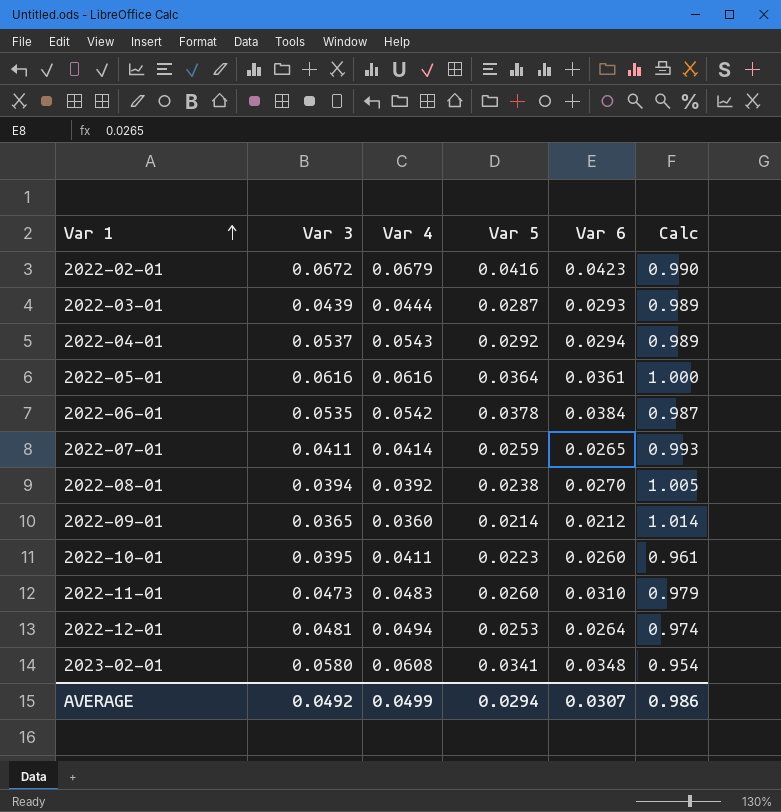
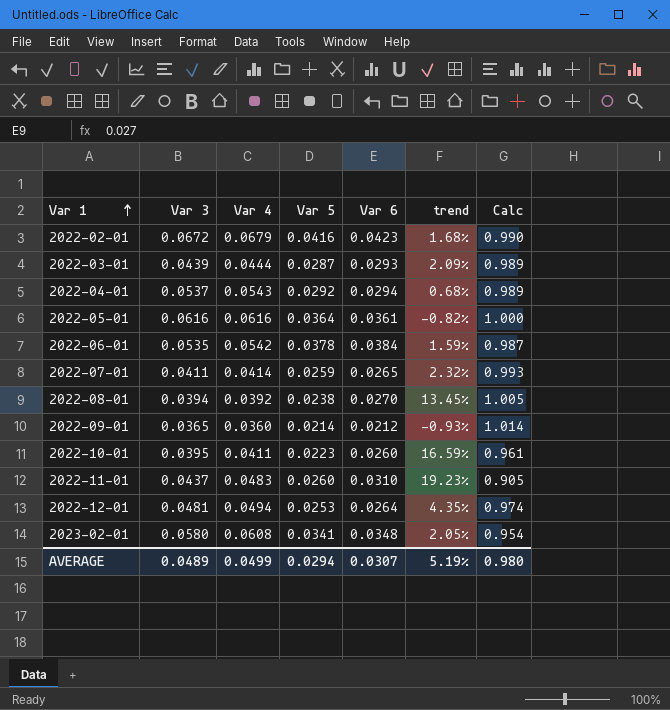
column trend | formula: none -> ([Var 6] - [Var 5]) / [Var 5]
2022-11-01 | Var 3: 0.0473 -> 0.0437
2022-11-01 | Calc: 0.979 -> 0.905
AVERAGE | Var 3: 0.0492 -> 0.0489
AVERAGE | Calc: 0.986 -> 0.980

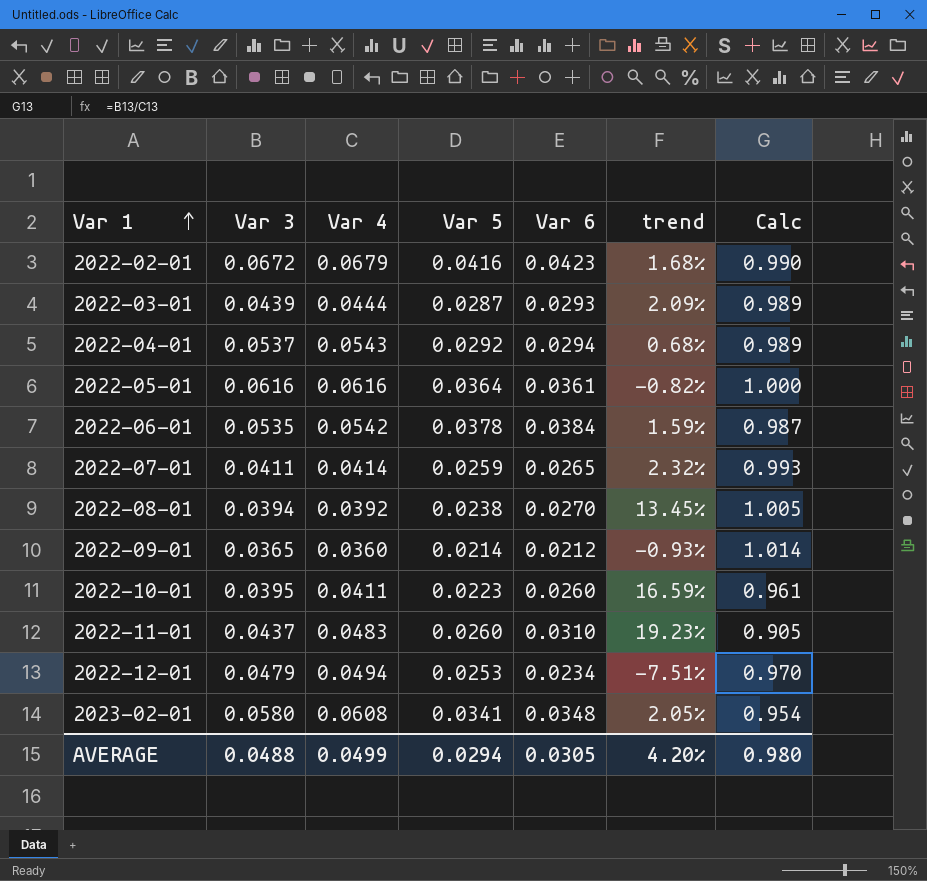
2022-12-01 | Var 3: 0.0481 -> 0.0479
2022-12-01 | Var 6: 0.0264 -> 0.0234
2022-12-01 | trend: 4.35% -> -7.51%
2022-12-01 | Calc: 0.974 -> 0.970
AVERAGE | Var 3: 0.0489 -> 0.0488
AVERAGE | Var 6: 0.0307 -> 0.0305
AVERAGE | trend: 5.19% -> 4.20%

